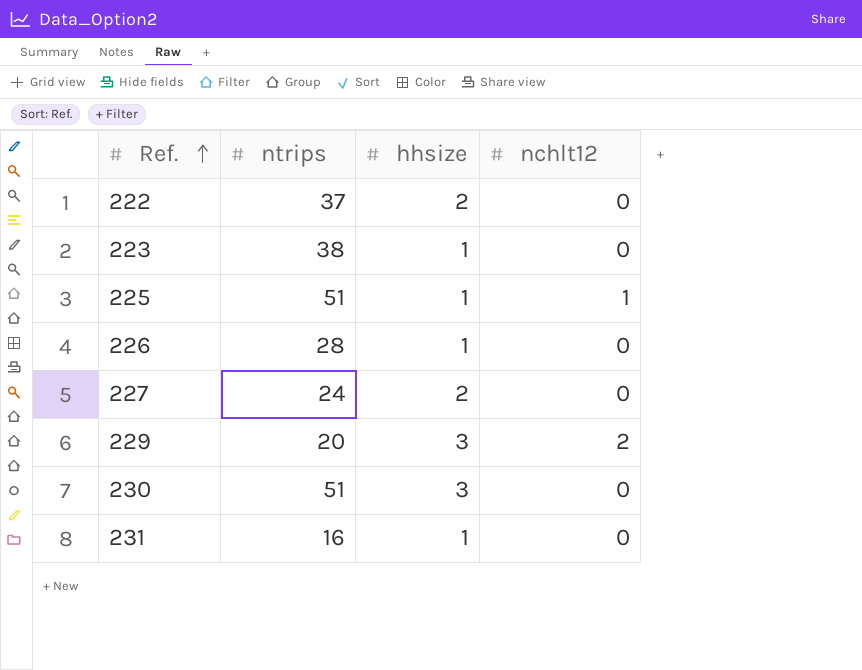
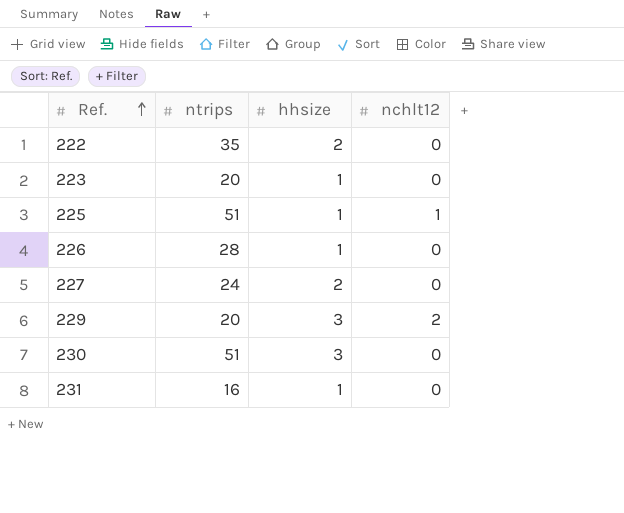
222 | ntrips: 37 -> 35
223 | ntrips: 38 -> 20

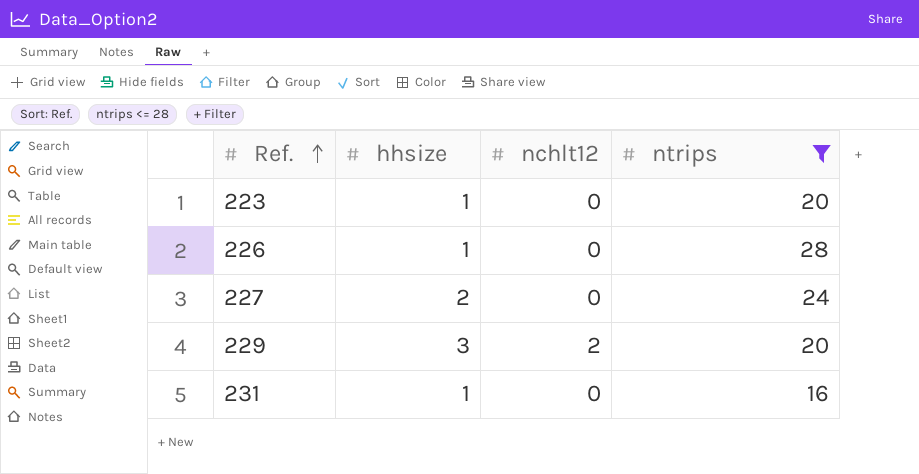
filter: none -> ntrips <= 28
column ntrips | position: 2 -> 4

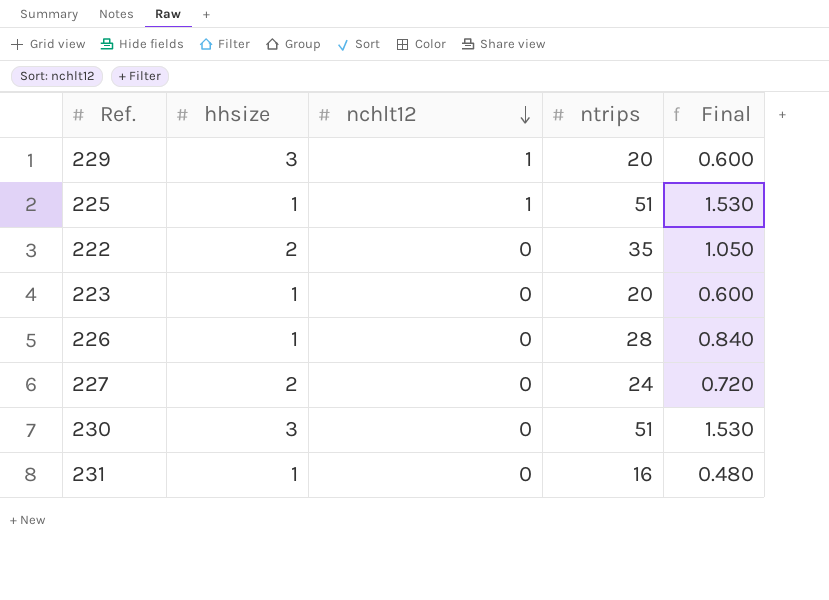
filter: ntrips <= 28 -> none
row order: Ref. ascending -> nchlt12 descending
column Final | formula: none -> [ntrips] * 0.03
229 | nchlt12: 2 -> 1

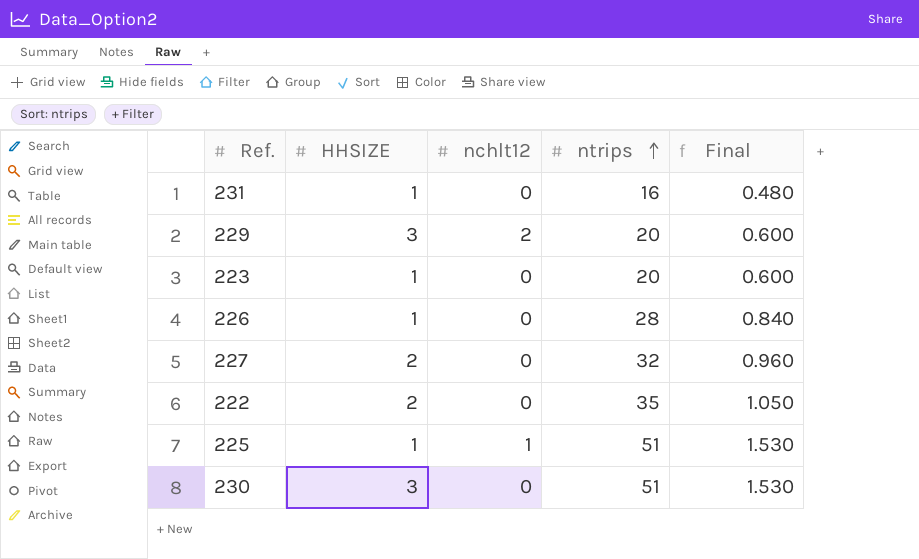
row order: nchlt12 descending -> ntrips ascending
column name: hhsize -> HHSIZE
229 | nchlt12: 1 -> 2
227 | ntrips: 24 -> 32
227 | Final: 0.720 -> 0.960

